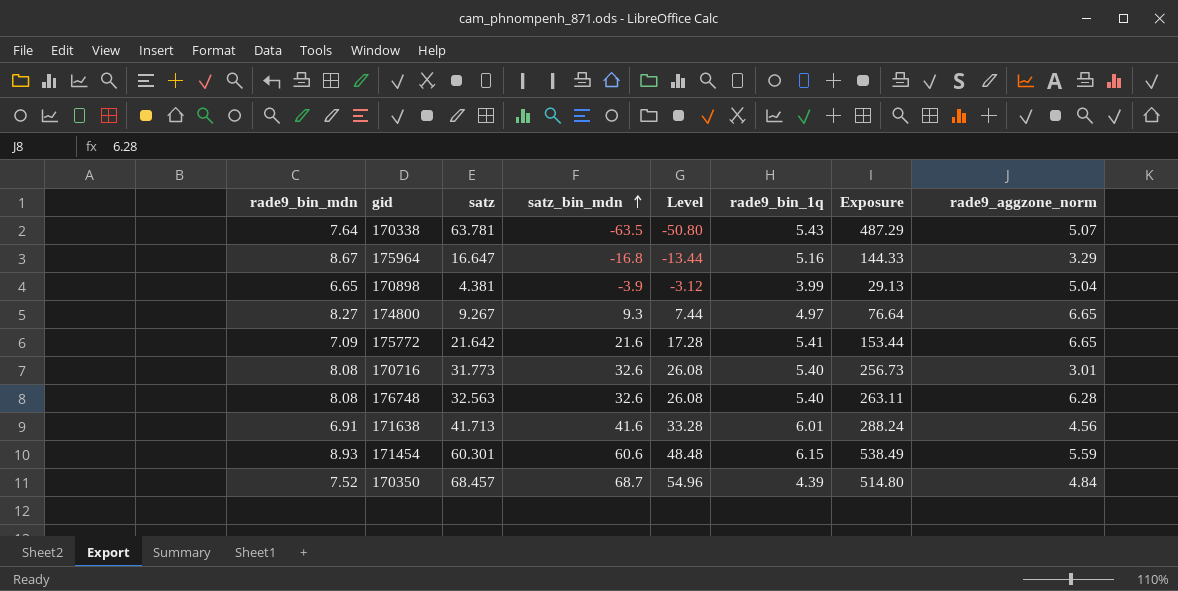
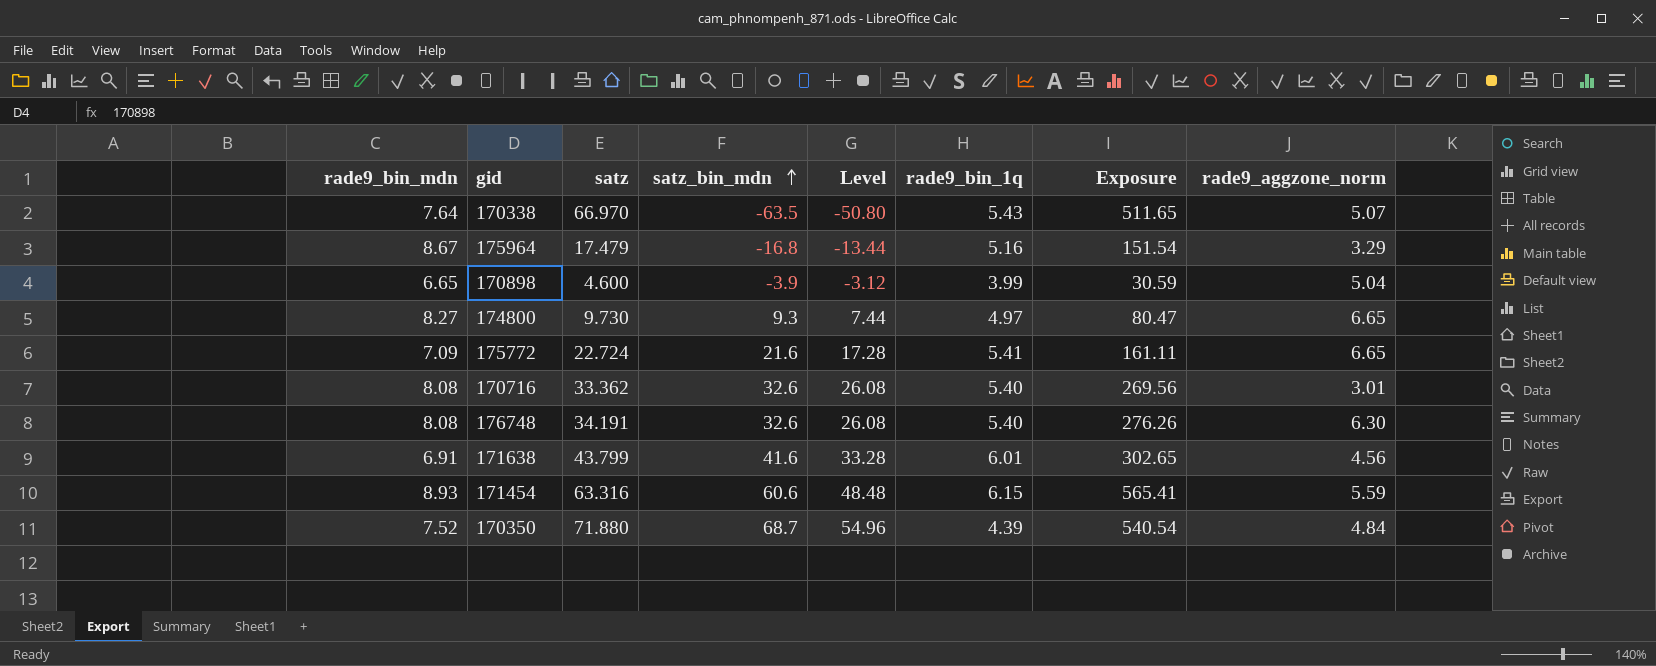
170338 | satz: 63.781 -> 66.970
170338 | Exposure: 487.29 -> 511.65
175964 | satz: 16.647 -> 17.479
175964 | Exposure: 144.33 -> 151.54
170898 | satz: 4.381 -> 4.600
170898 | Exposure: 29.13 -> 30.59
174800 | satz: 9.267 -> 9.730
174800 | Exposure: 76.64 -> 80.47
175772 | satz: 21.642 -> 22.724
175772 | Exposure: 153.44 -> 161.11
170716 | satz: 31.773 -> 33.362
170716 | Exposure: 256.73 -> 269.56
176748 | satz: 32.563 -> 34.191
176748 | Exposure: 263.11 -> 276.26
176748 | rade9_aggzone_norm: 6.28 -> 6.30
171638 | satz: 41.713 -> 43.799
171638 | Exposure: 288.24 -> 302.65
171454 | satz: 60.301 -> 63.316
171454 | Exposure: 538.49 -> 565.41
170350 | satz: 68.457 -> 71.880
170350 | Exposure: 514.80 -> 540.54

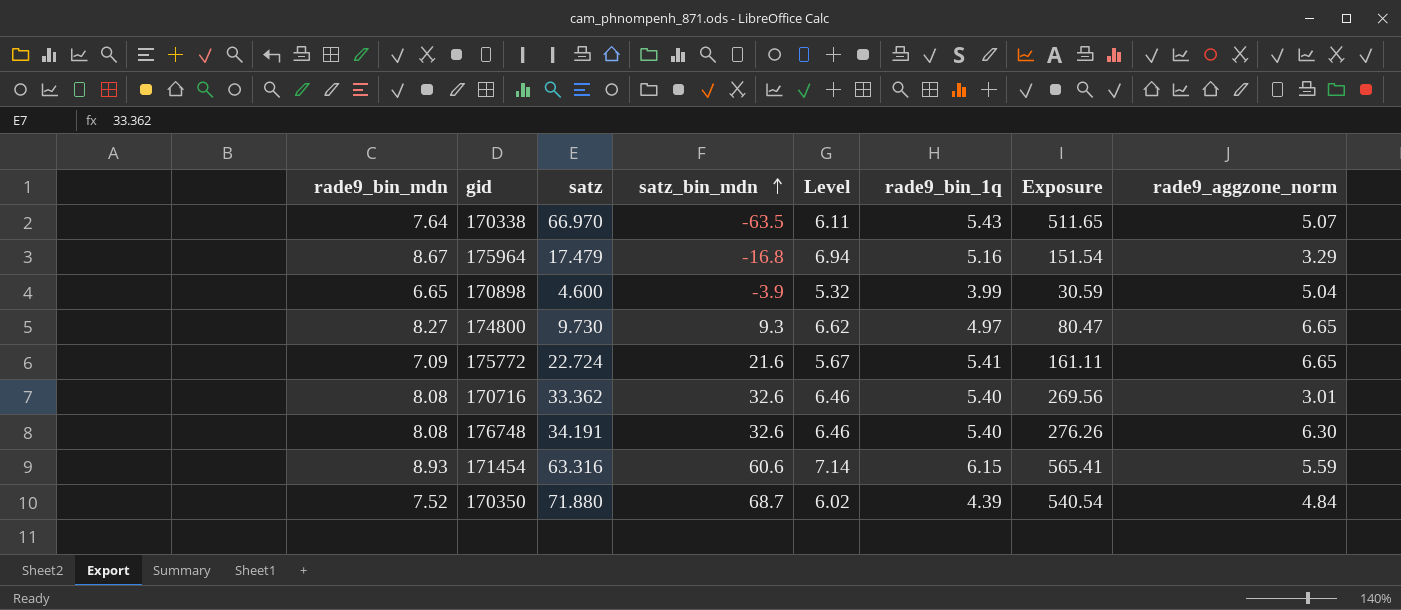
column Level | formula: [satz_bin_mdn] * 0.8 -> [rade9_bin_mdn] * 0.8
row 171638: 6.91 | 43.799 | 41.6 | 33.28 | 6.01 | 302.65 | 4.56 -> none

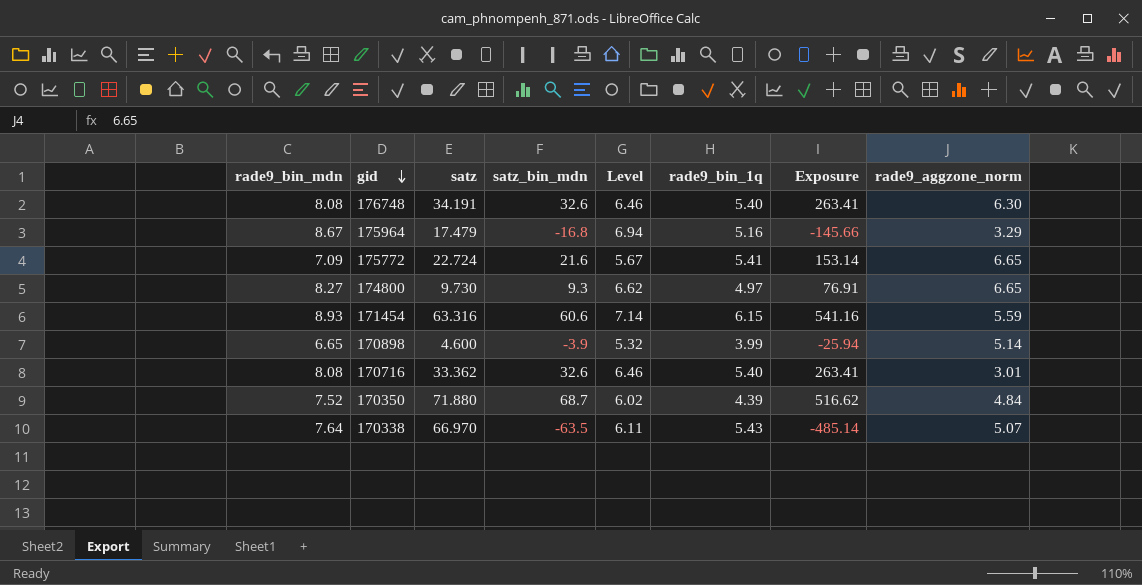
row order: satz_bin_mdn ascending -> gid descending
column Exposure | formula: [rade9_bin_mdn] * [satz] -> [rade9_bin_mdn] * [satz_bin_mdn]
170898 | rade9_aggzone_norm: 5.04 -> 5.14

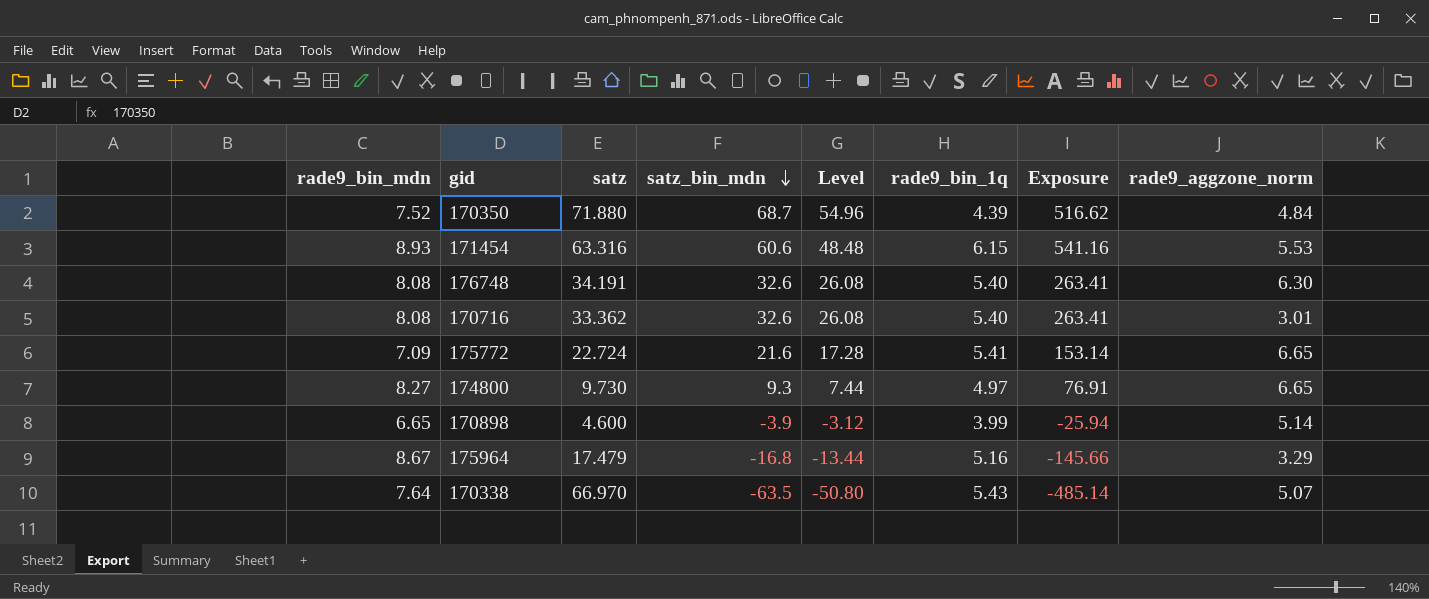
row order: gid descending -> satz_bin_mdn descending
column Level | formula: [rade9_bin_mdn] * 0.8 -> [satz_bin_mdn] * 0.8
171454 | rade9_aggzone_norm: 5.59 -> 5.53

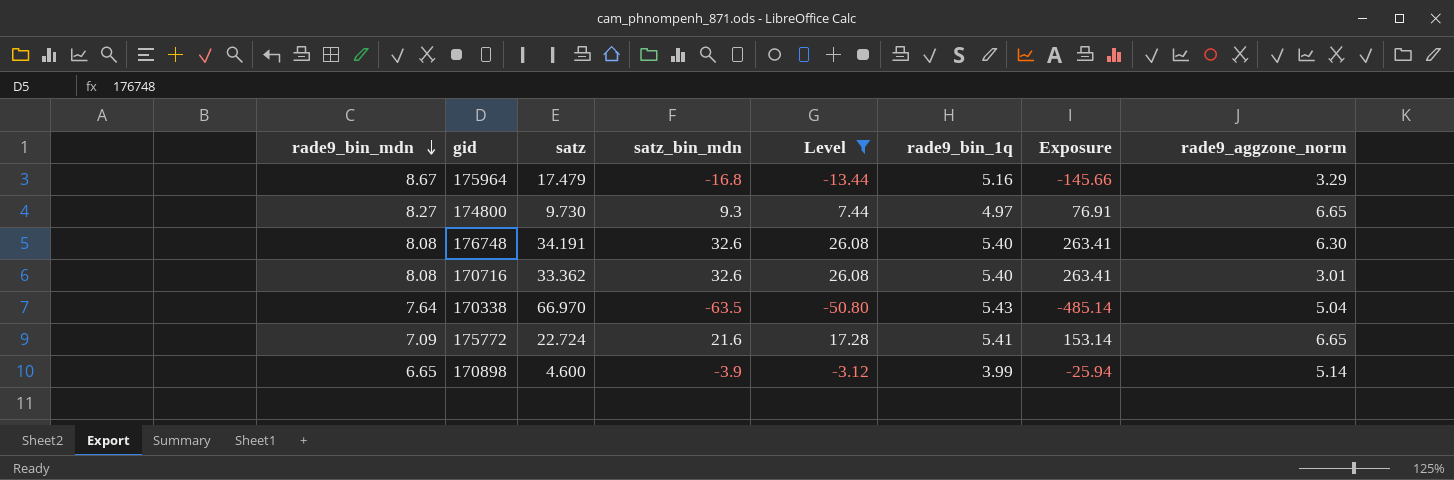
filter: none -> Level <= 26.08
row order: satz_bin_mdn descending -> rade9_bin_mdn descending
170338 | rade9_aggzone_norm: 5.07 -> 5.04

